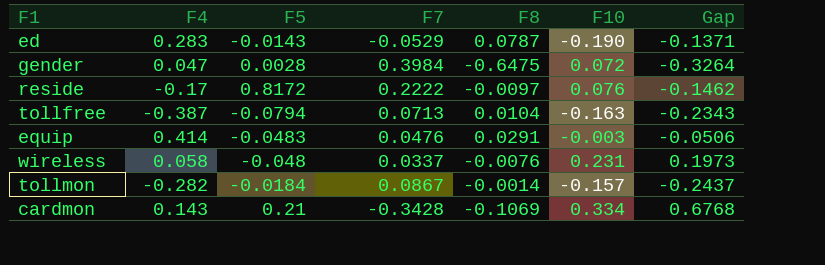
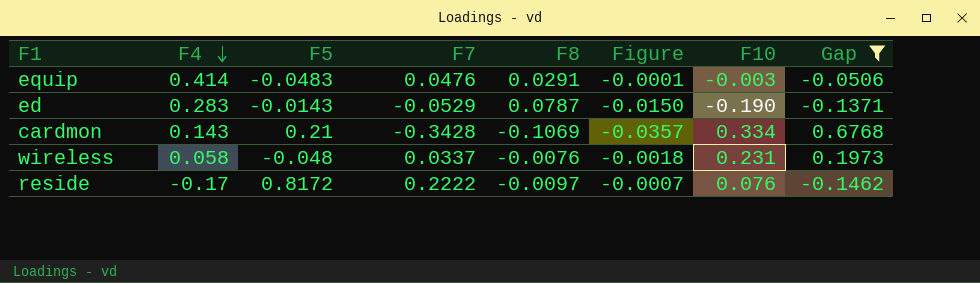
filter: none -> Gap >= -0.1462
row order: none -> F4 descending
column Figure | formula: none -> [F8] * [F10]

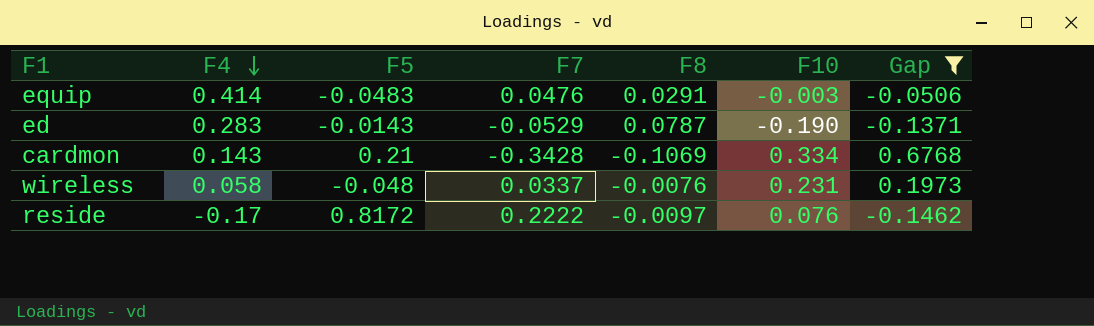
column Figure | formula: [F8] * [F10] -> none

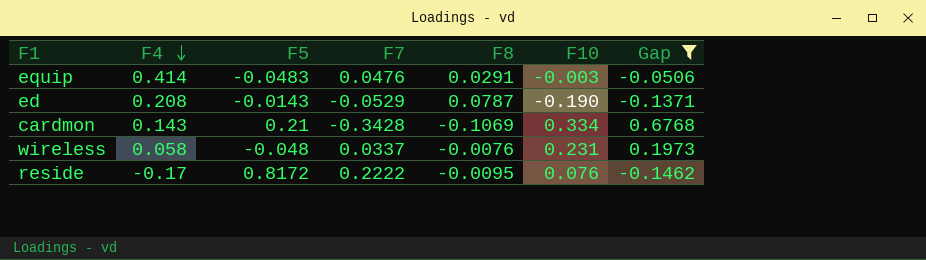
ed | F4: 0.283 -> 0.208
reside | F8: -0.0097 -> -0.0095

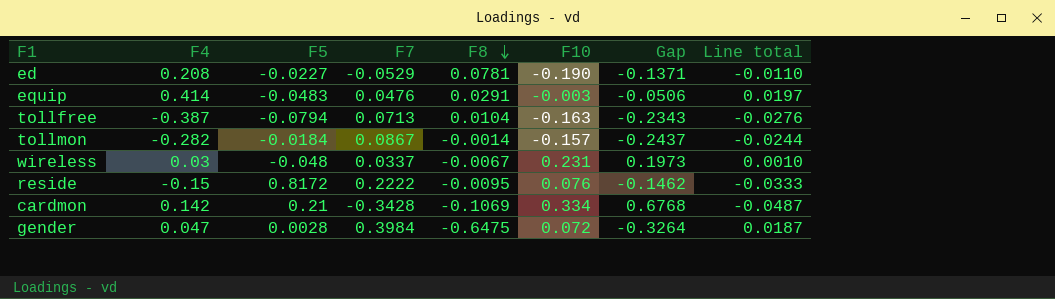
filter: Gap >= -0.1462 -> none
row order: F4 descending -> F8 descending
column Line total | formula: none -> [F4] * [F7]
ed | F5: -0.0143 -> -0.0227
ed | F8: 0.0787 -> 0.0781
wireless | F4: 0.058 -> 0.03
wireless | F8: -0.0076 -> -0.0067
reside | F4: -0.17 -> -0.15
cardmon | F4: 0.143 -> 0.142

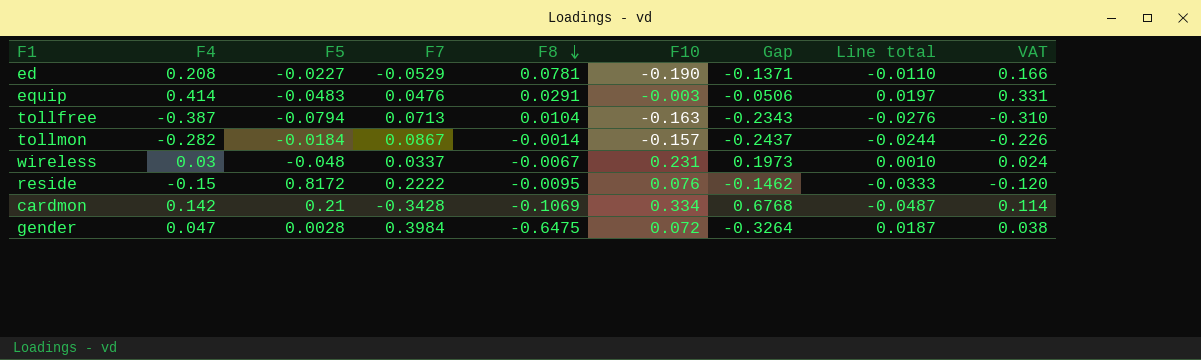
column VAT | formula: none -> [F4] * 0.8

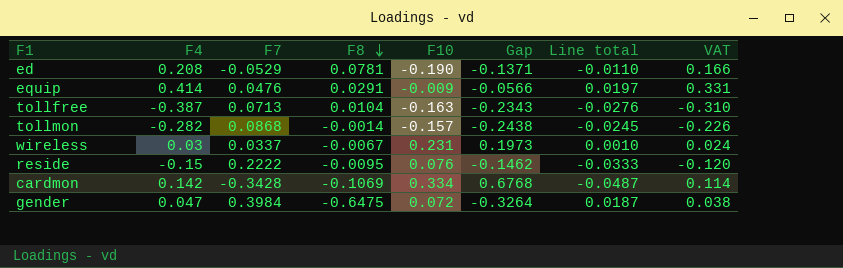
column F5 | position: 3 -> none
equip | F10: -0.003 -> -0.009
equip | Gap: -0.0506 -> -0.0566
tollmon | F7: 0.0867 -> 0.0868
tollmon | Gap: -0.2437 -> -0.2438
tollmon | Line total: -0.0244 -> -0.0245

